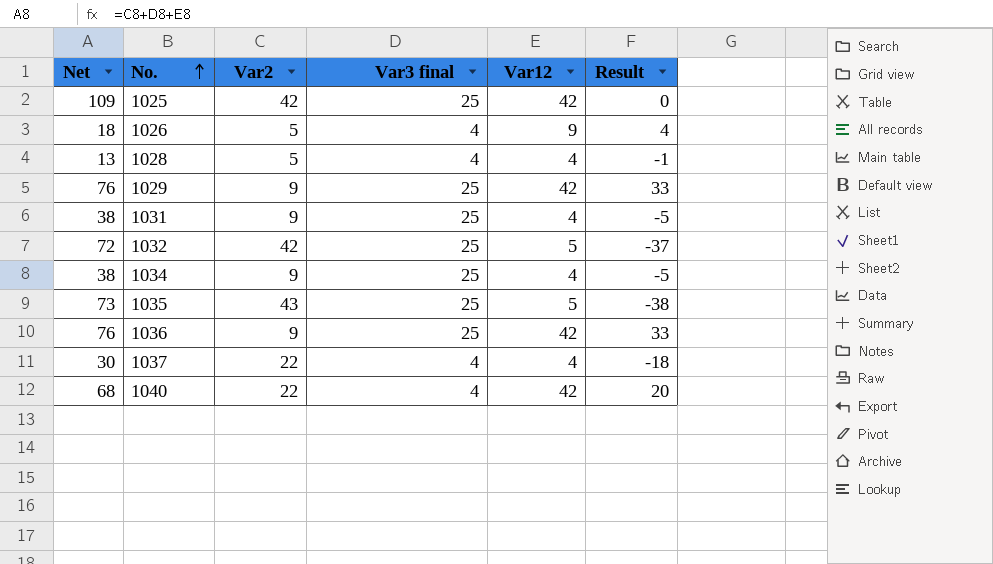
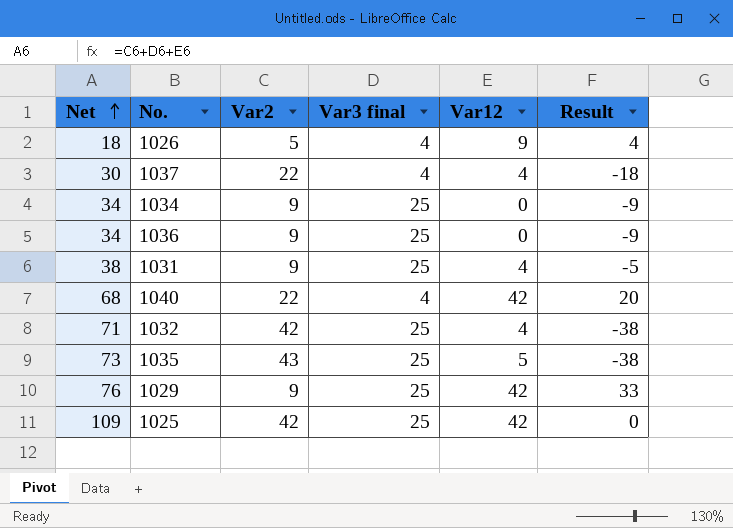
row order: No. ascending -> Net ascending
row 1028: 13 | 5 | 4 | 4 | -1 -> none
1034 | Net: 38 -> 34
1034 | Var12: 4 -> 0
1034 | Result: -5 -> -9
1036 | Net: 76 -> 34
1036 | Var12: 42 -> 0
1036 | Result: 33 -> -9
1032 | Net: 72 -> 71
1032 | Var12: 5 -> 4
1032 | Result: -37 -> -38

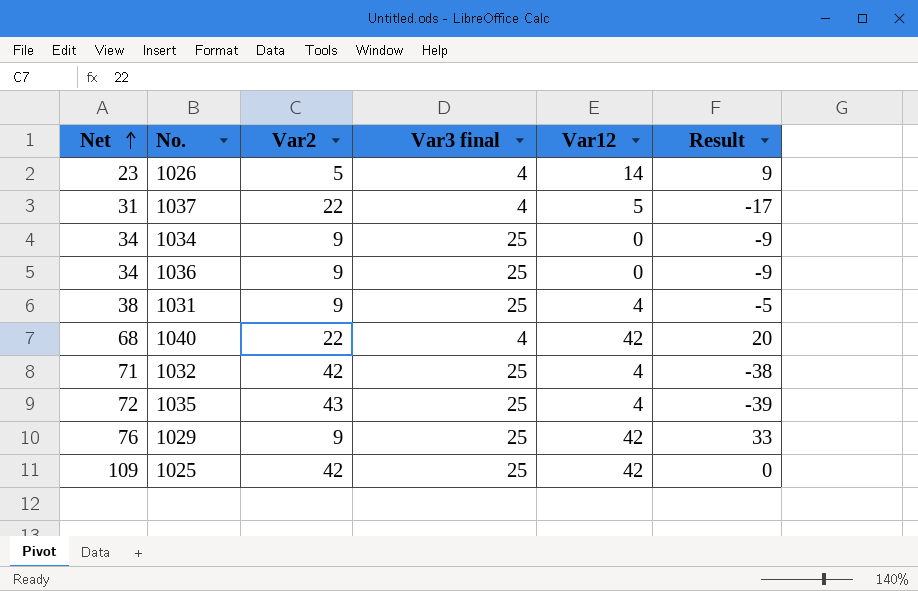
1026 | Net: 18 -> 23
1026 | Var12: 9 -> 14
1026 | Result: 4 -> 9
1037 | Net: 30 -> 31
1037 | Var12: 4 -> 5
1037 | Result: -18 -> -17
1035 | Net: 73 -> 72
1035 | Var12: 5 -> 4
1035 | Result: -38 -> -39

